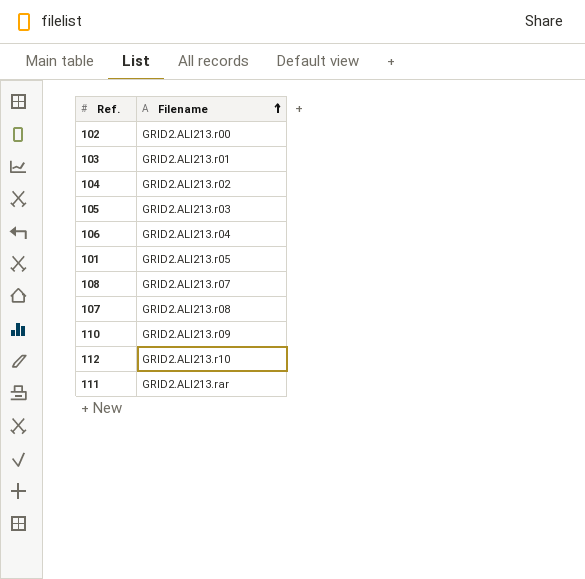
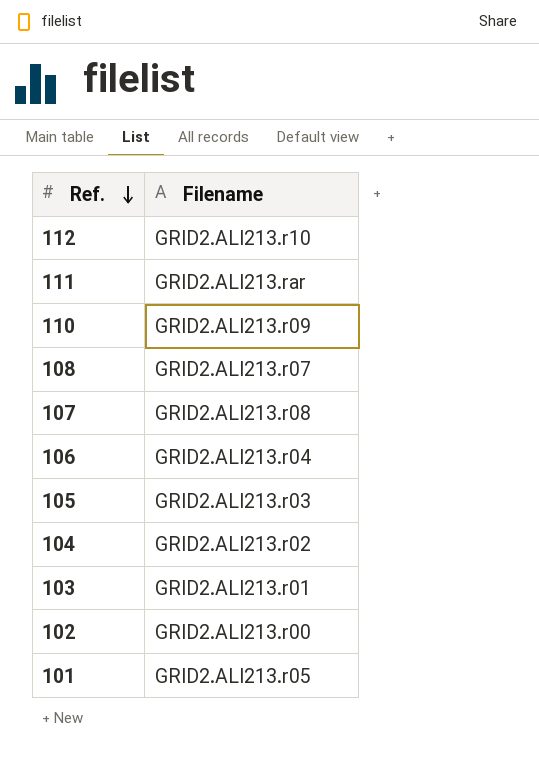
row order: Filename ascending -> Ref. descending

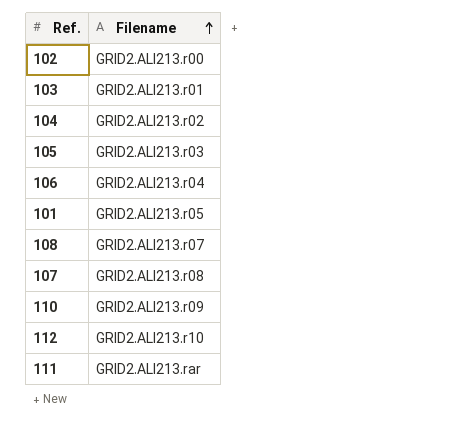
row order: Ref. descending -> Filename ascending

